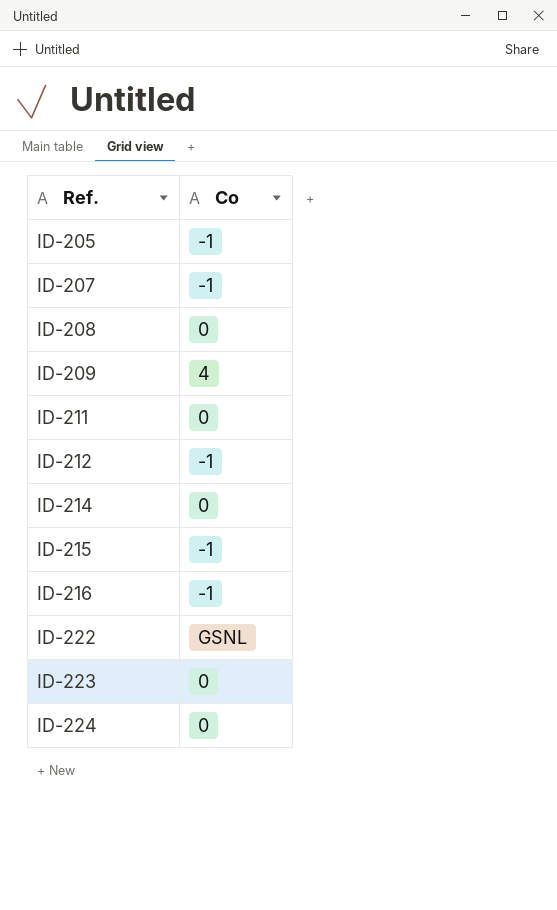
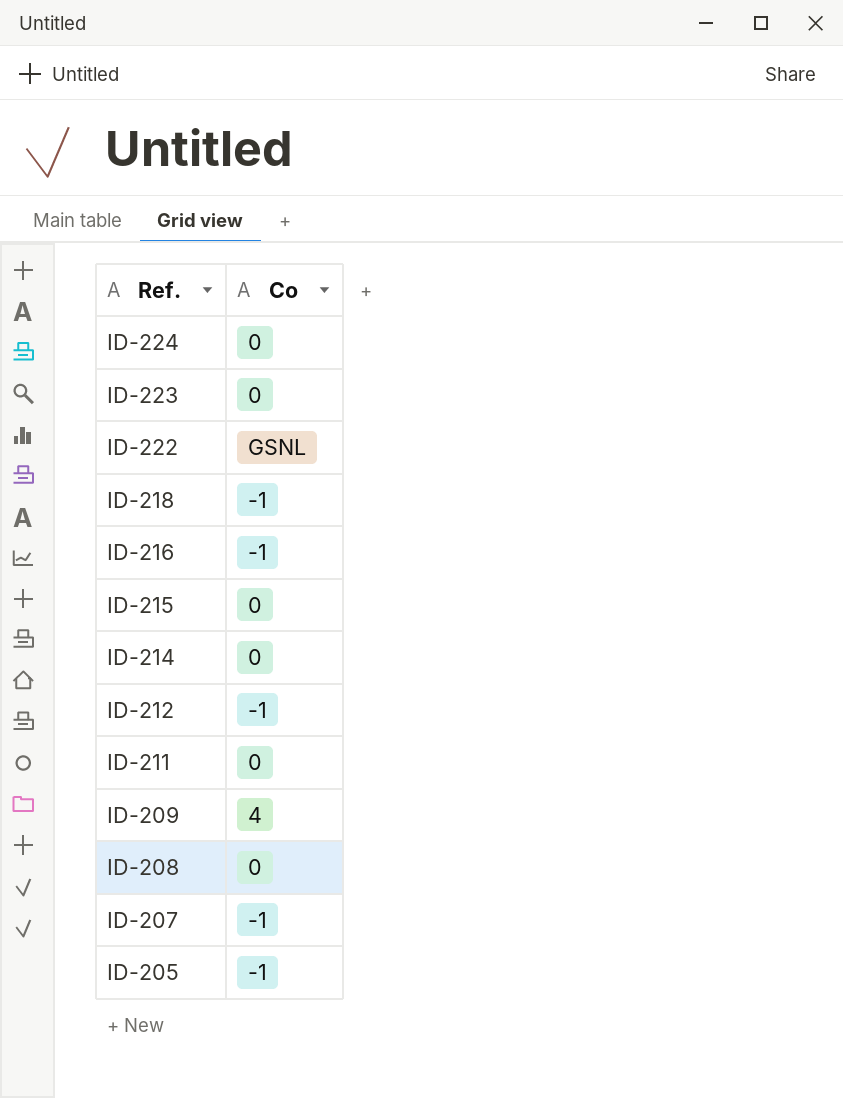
row order: Ref. ascending -> Ref. descending
row ID-218: none -> -1
ID-215 | Co: -1 -> 0

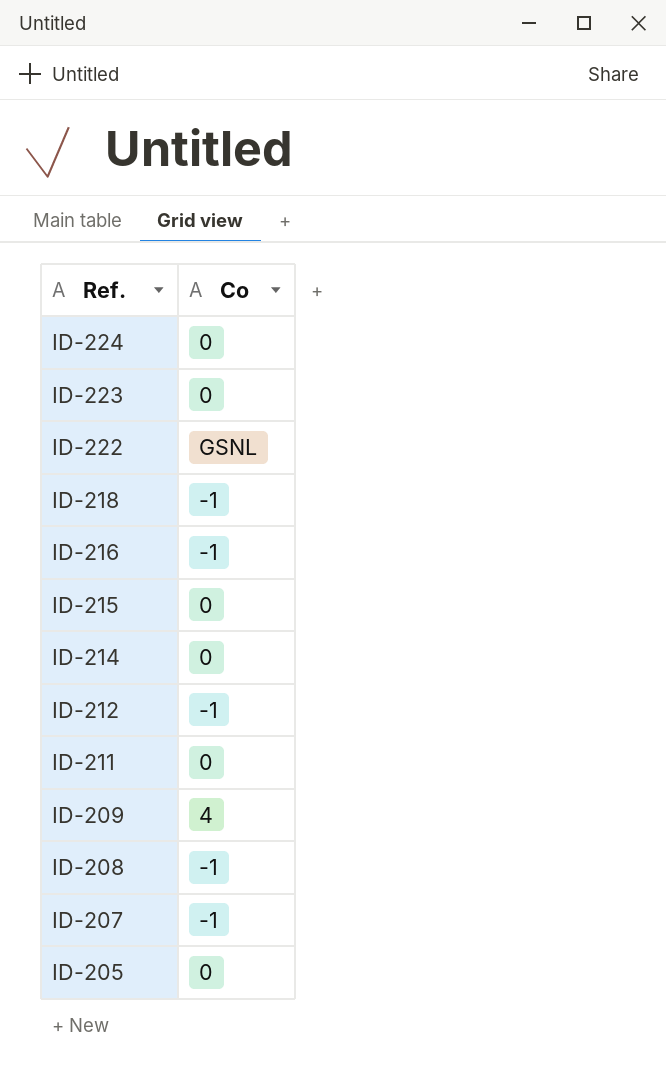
ID-208 | Co: 0 -> -1
ID-205 | Co: -1 -> 0

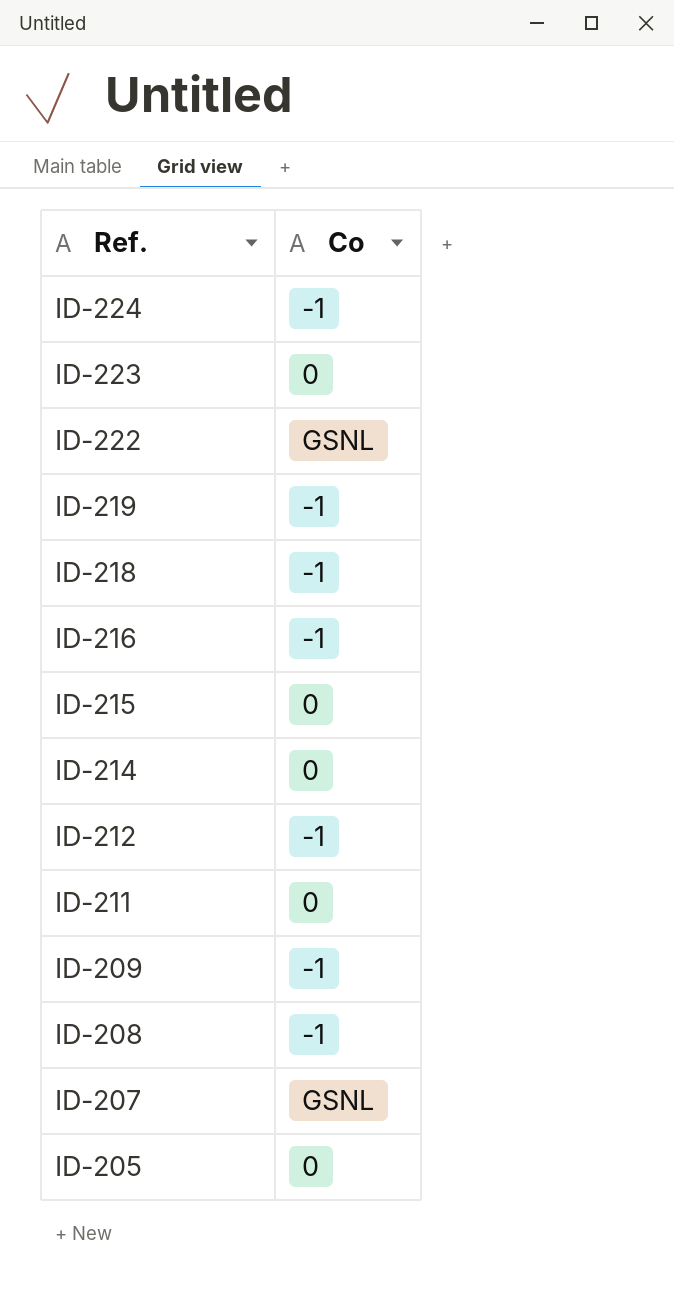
ID-224 | Co: 0 -> -1
row ID-219: none -> -1
ID-209 | Co: 4 -> -1
ID-207 | Co: -1 -> GSNL

